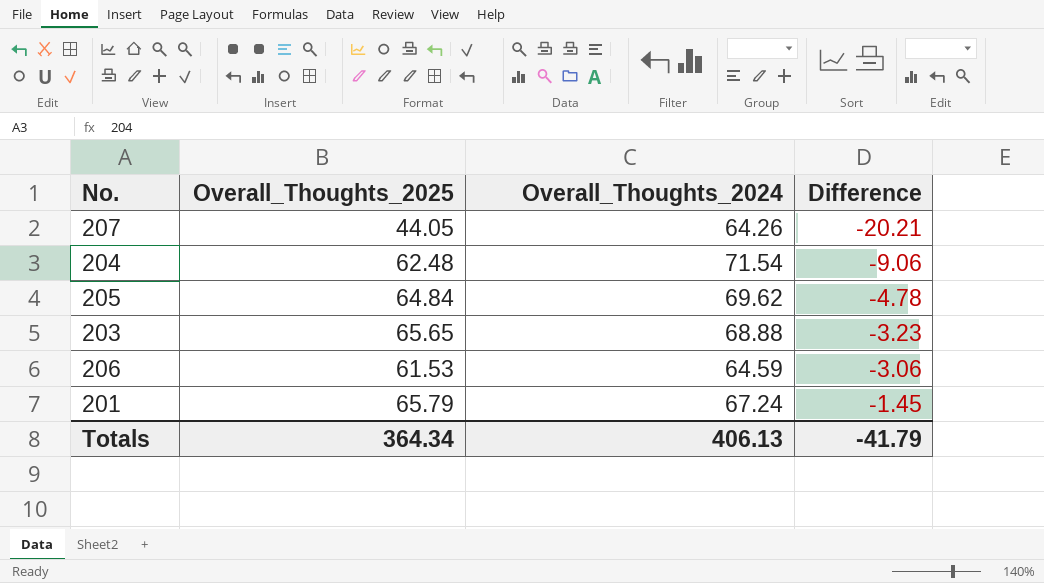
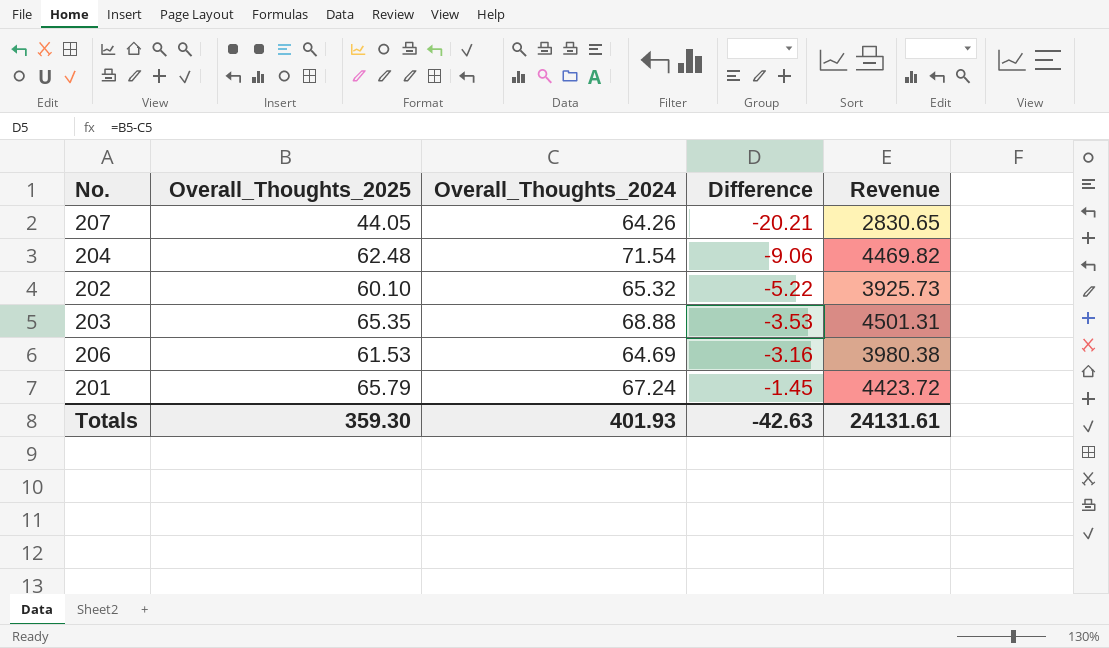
column Revenue | formula: none -> [Overall_Thoughts_2025] * [Overall_Thoughts_2024]
row 205: 64.84 | 69.62 | -4.78 -> none
row 202: none -> 60.10 | 65.32 | -5.22 | 3925.73
203 | Overall_Thoughts_2025: 65.65 -> 65.35
203 | Difference: -3.23 -> -3.53
206 | Overall_Thoughts_2024: 64.59 -> 64.69
206 | Difference: -3.06 -> -3.16
Totals | Overall_Thoughts_2025: 364.34 -> 359.30
Totals | Overall_Thoughts_2024: 406.13 -> 401.93
Totals | Difference: -41.79 -> -42.63

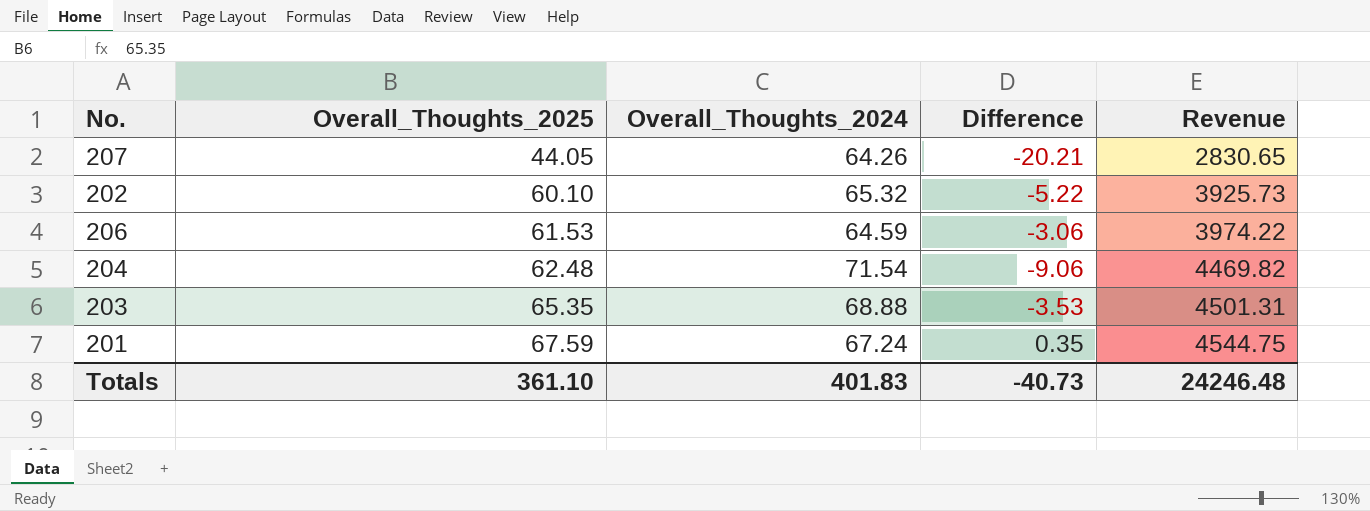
row order: Difference ascending -> Overall_Thoughts_2025 ascending
206 | Overall_Thoughts_2024: 64.69 -> 64.59
206 | Difference: -3.16 -> -3.06
206 | Revenue: 3980.38 -> 3974.22
201 | Overall_Thoughts_2025: 65.79 -> 67.59
201 | Difference: -1.45 -> 0.35
201 | Revenue: 4423.72 -> 4544.75
Totals | Overall_Thoughts_2025: 359.30 -> 361.10
Totals | Overall_Thoughts_2024: 401.93 -> 401.83
Totals | Difference: -42.63 -> -40.73
Totals | Revenue: 24131.61 -> 24246.48

